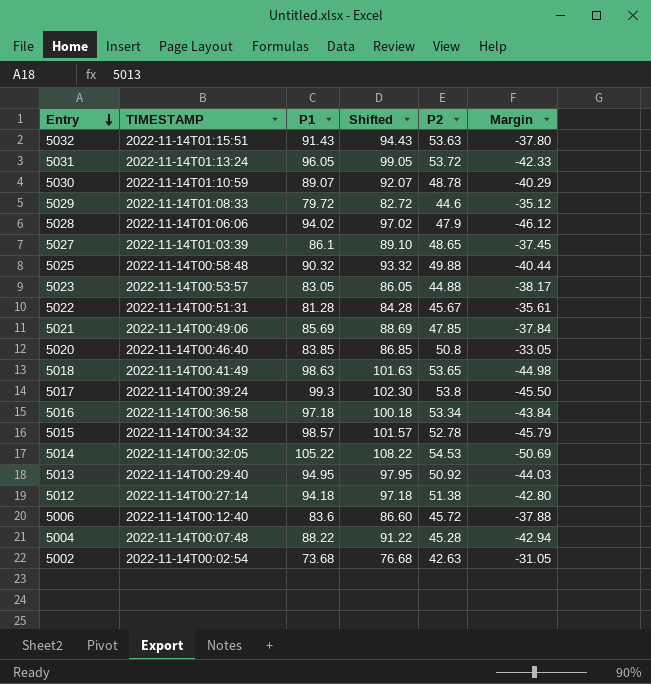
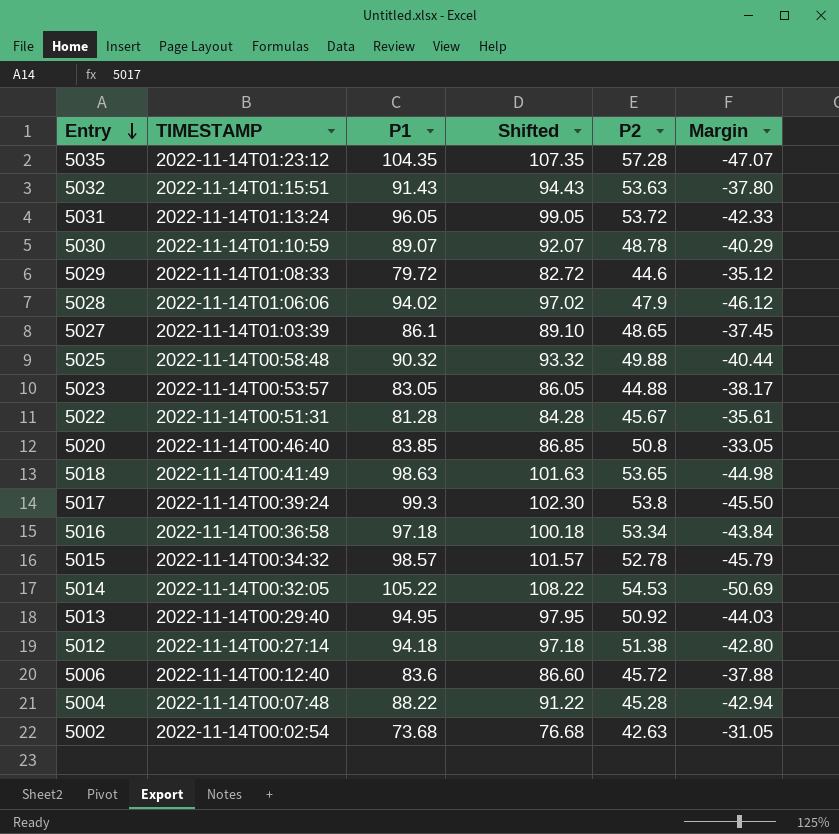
row 5021: 2022-11-14T00:49:06 | 85.69 | 88.69 | 47.85 | -37.84 -> none
row 5035: none -> 2022-11-14T01:23:12 | 104.35 | 107.35 | 57.28 | -47.07

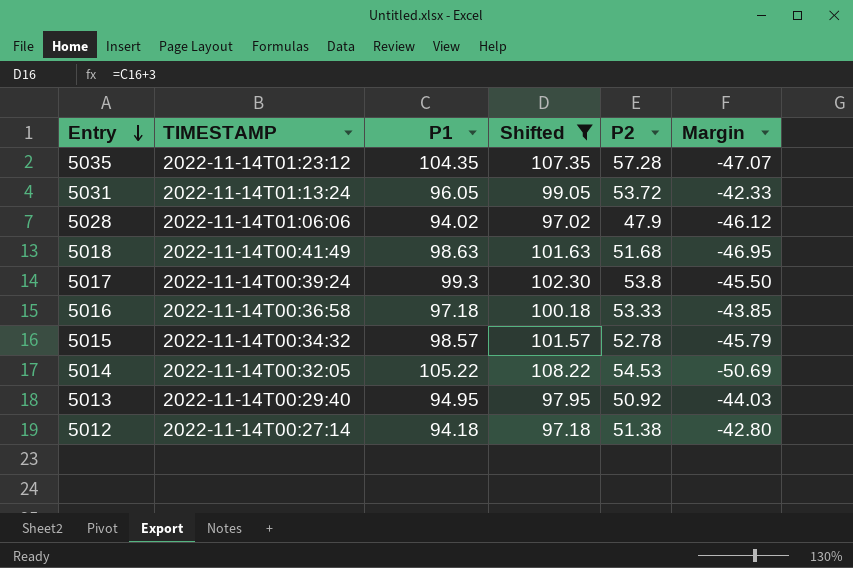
filter: none -> Shifted >= 97.02
5018 | P2: 53.65 -> 51.68
5018 | Margin: -44.98 -> -46.95
5016 | P2: 53.34 -> 53.33
5016 | Margin: -43.84 -> -43.85

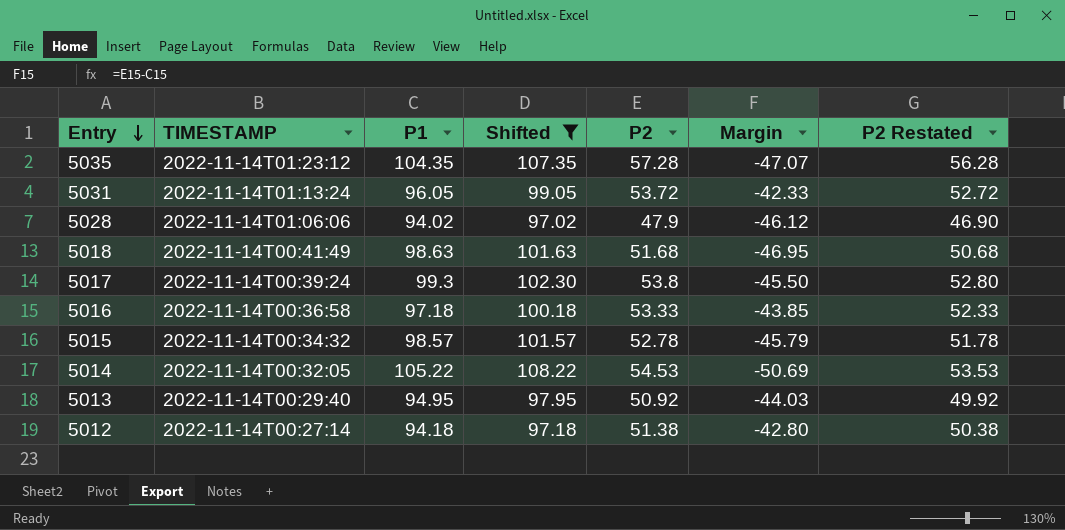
column P2 Restated | formula: none -> [P2] - 1

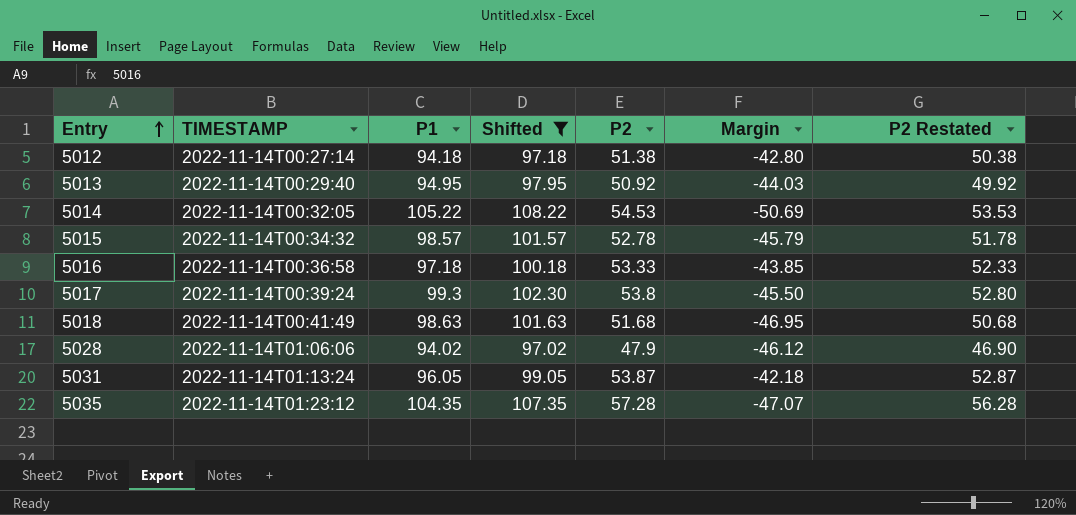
row order: Entry descending -> Entry ascending
5031 | P2: 53.72 -> 53.87
5031 | Margin: -42.33 -> -42.18
5031 | P2 Restated: 52.72 -> 52.87

